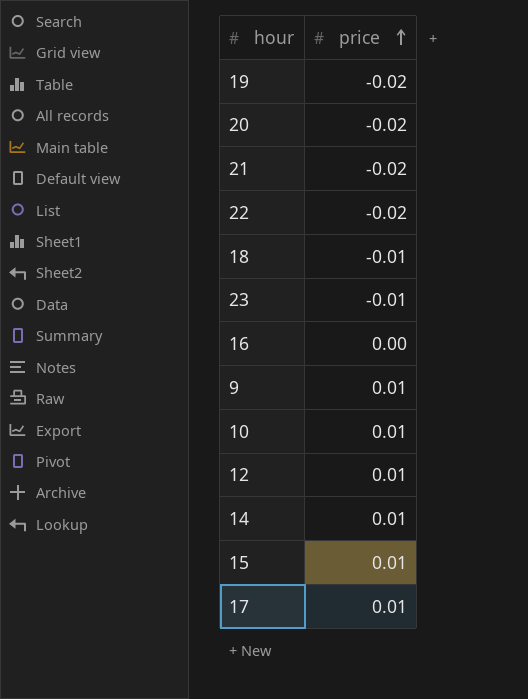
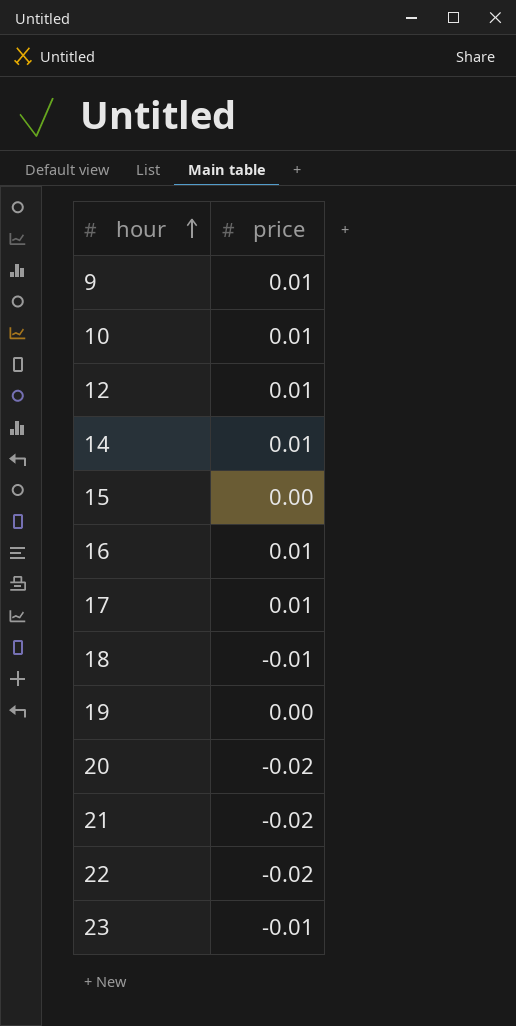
row order: price ascending -> hour ascending
15 | price: 0.01 -> 0.00
16 | price: 0.00 -> 0.01
19 | price: -0.02 -> 0.00

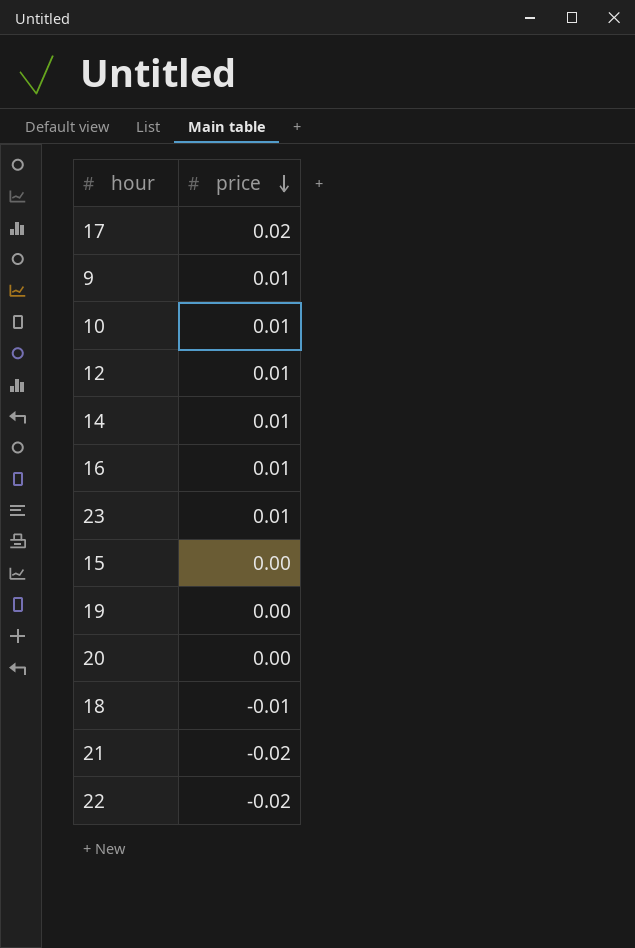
row order: hour ascending -> price descending
17 | price: 0.01 -> 0.02
23 | price: -0.01 -> 0.01
20 | price: -0.02 -> 0.00

